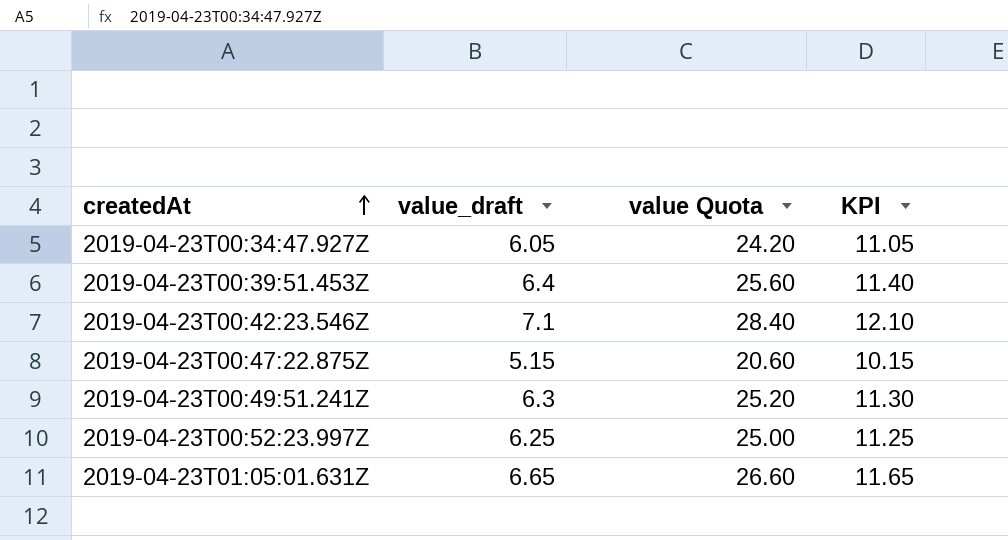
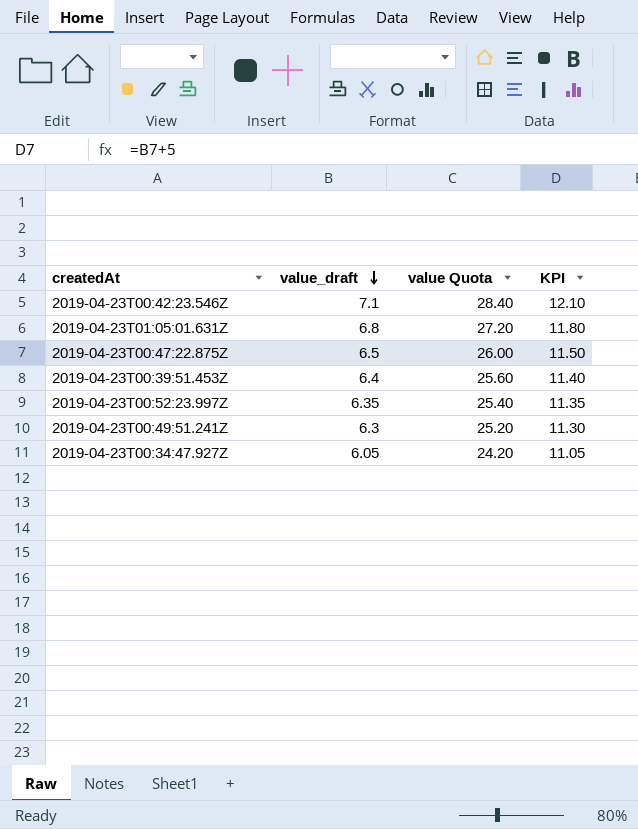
row order: createdAt ascending -> value_draft descending
2019-04-23T01:05:01.631Z | value_draft: 6.65 -> 6.8
2019-04-23T01:05:01.631Z | value Quota: 26.60 -> 27.20
2019-04-23T01:05:01.631Z | KPI: 11.65 -> 11.80
2019-04-23T00:47:22.875Z | value_draft: 5.15 -> 6.5
2019-04-23T00:47:22.875Z | value Quota: 20.60 -> 26.00
2019-04-23T00:47:22.875Z | KPI: 10.15 -> 11.50
2019-04-23T00:52:23.997Z | value_draft: 6.25 -> 6.35
2019-04-23T00:52:23.997Z | value Quota: 25.00 -> 25.40
2019-04-23T00:52:23.997Z | KPI: 11.25 -> 11.35

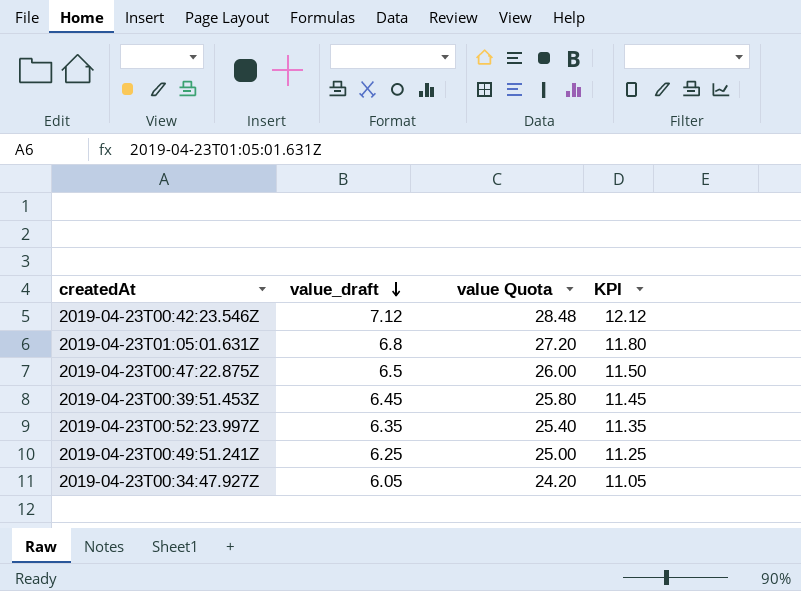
2019-04-23T00:42:23.546Z | value_draft: 7.1 -> 7.12
2019-04-23T00:42:23.546Z | value Quota: 28.40 -> 28.48
2019-04-23T00:42:23.546Z | KPI: 12.10 -> 12.12
2019-04-23T00:39:51.453Z | value_draft: 6.4 -> 6.45
2019-04-23T00:39:51.453Z | value Quota: 25.60 -> 25.80
2019-04-23T00:39:51.453Z | KPI: 11.40 -> 11.45
2019-04-23T00:49:51.241Z | value_draft: 6.3 -> 6.25
2019-04-23T00:49:51.241Z | value Quota: 25.20 -> 25.00
2019-04-23T00:49:51.241Z | KPI: 11.30 -> 11.25

